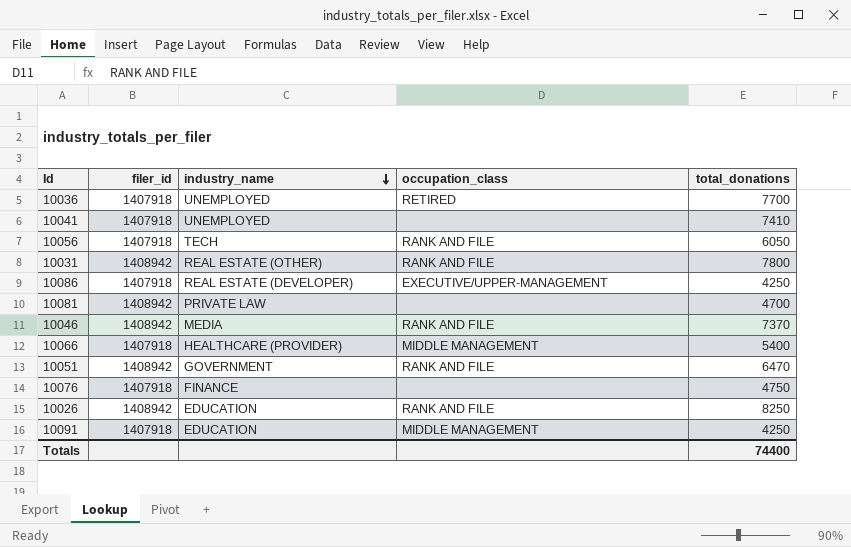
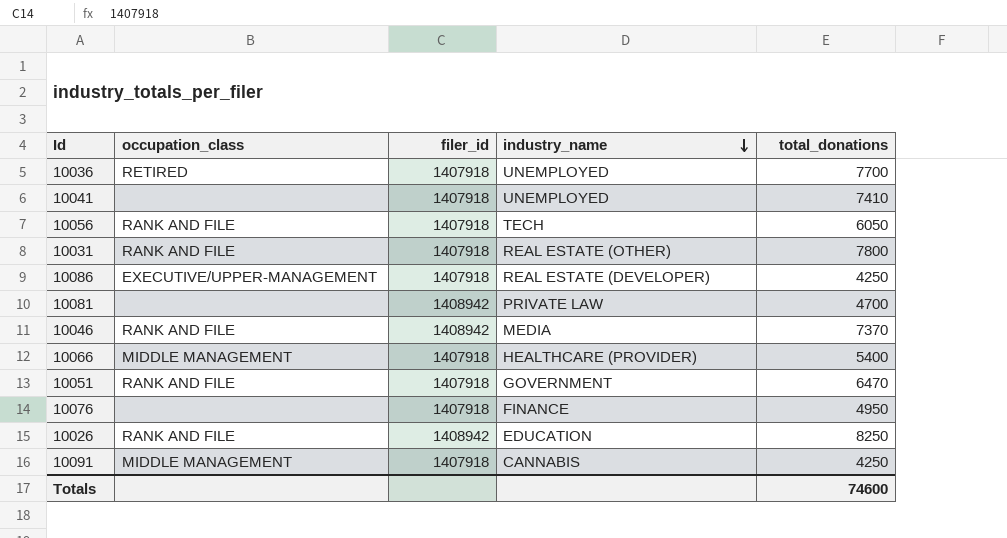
column occupation_class | position: 4 -> 2
10031 | filer_id: 1408942 -> 1407918
10051 | filer_id: 1408942 -> 1407918
10076 | total_donations: 4750 -> 4950
10091 | industry_name: EDUCATION -> CANNABIS
Totals | total_donations: 74400 -> 74600

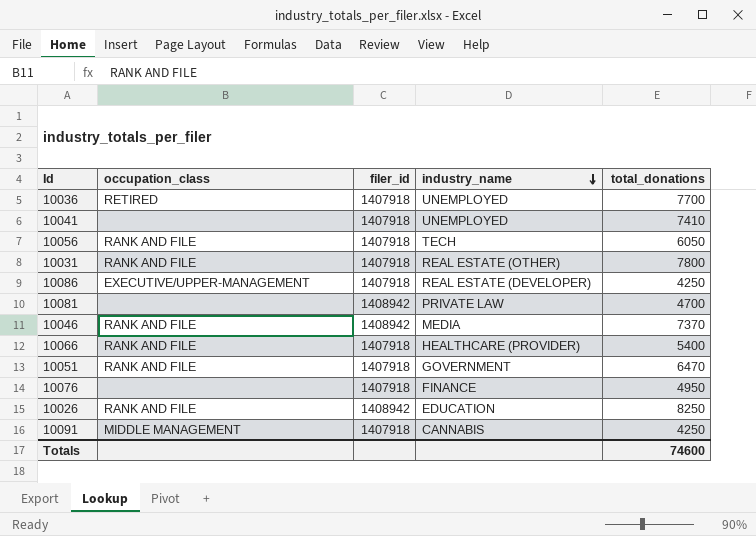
10066 | occupation_class: MIDDLE MANAGEMENT -> RANK AND FILE

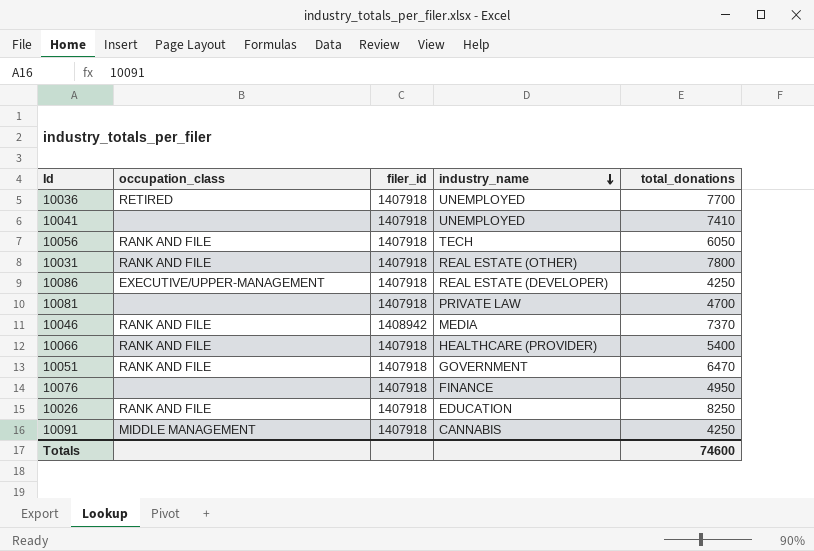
10081 | filer_id: 1408942 -> 1407918
10026 | filer_id: 1408942 -> 1407918

